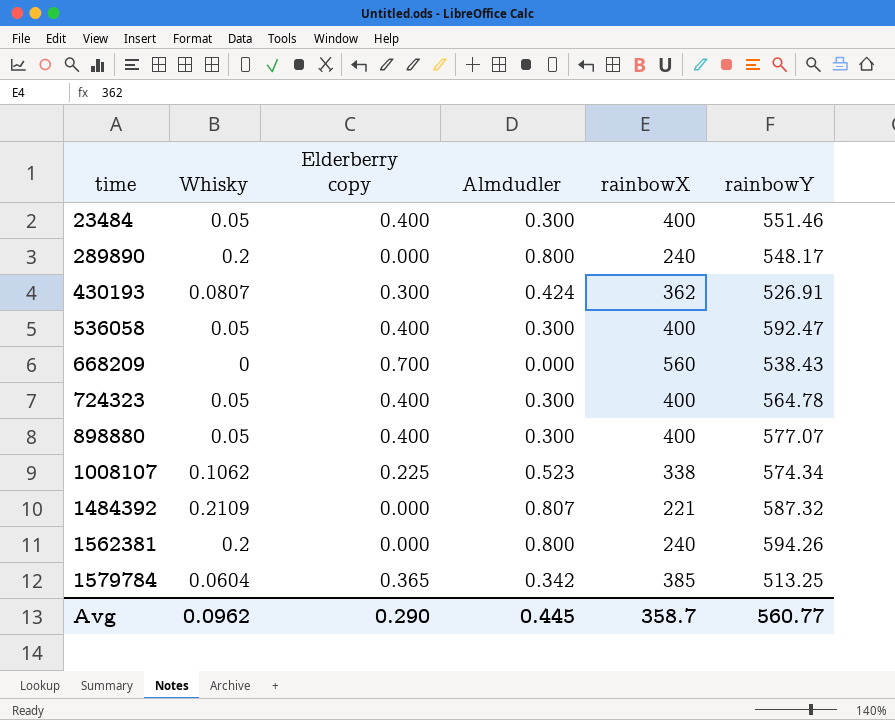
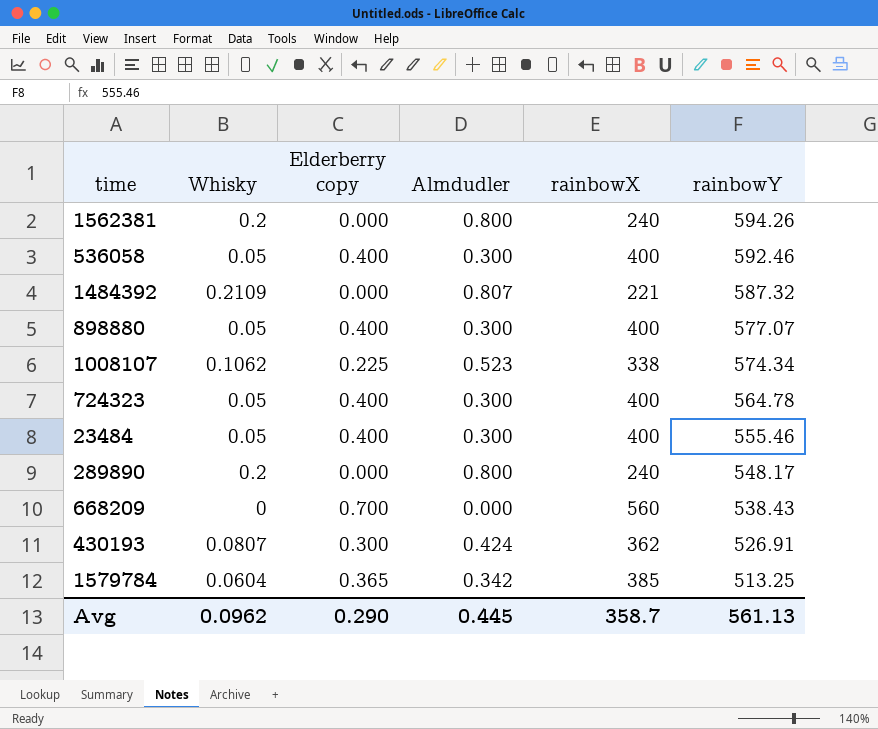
row order: time ascending -> rainbowY descending
536058 | rainbowY: 592.47 -> 592.46
23484 | rainbowY: 551.46 -> 555.46
Avg | rainbowY: 560.77 -> 561.13

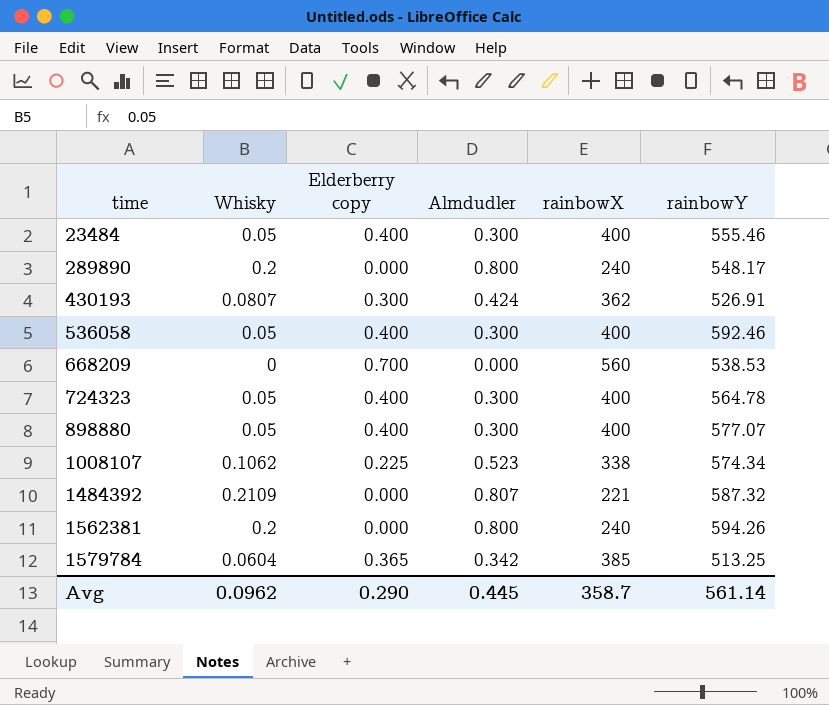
row order: rainbowY descending -> time ascending
668209 | rainbowY: 538.43 -> 538.53
Avg | rainbowY: 561.13 -> 561.14

